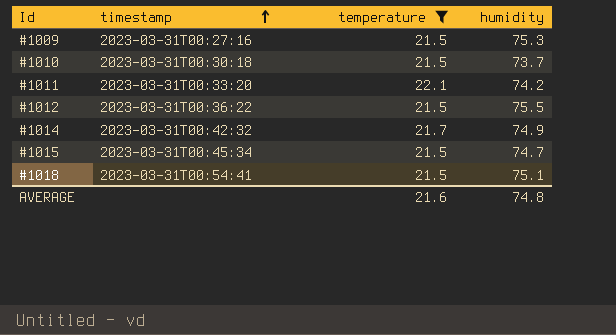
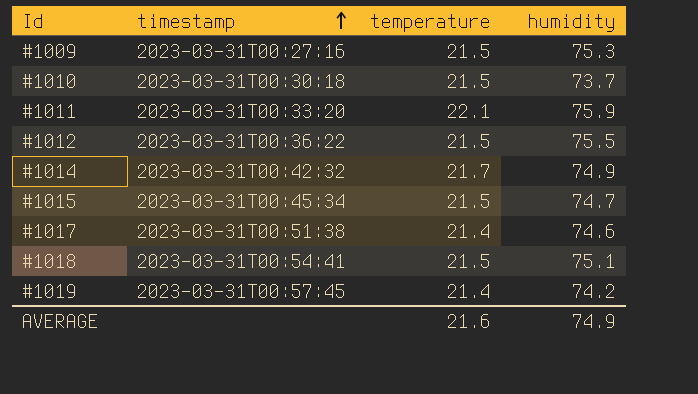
filter: temperature != 21.4 -> none
#1011 | humidity: 74.2 -> 75.9
AVERAGE | humidity: 74.8 -> 74.9

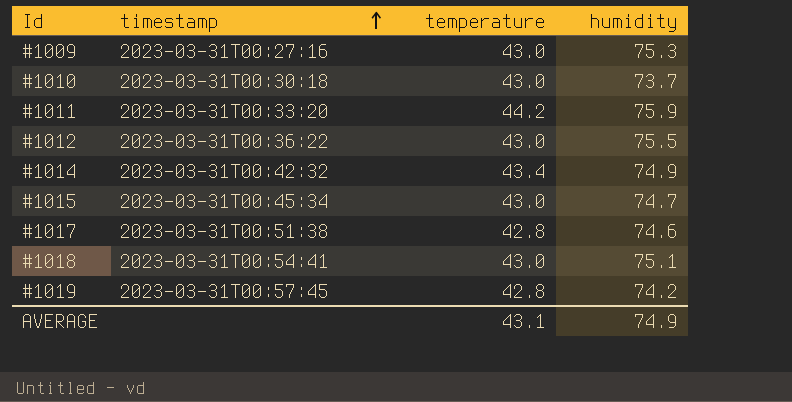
#1009 | temperature: 21.5 -> 43.0
#1010 | temperature: 21.5 -> 43.0
#1011 | temperature: 22.1 -> 44.2
#1012 | temperature: 21.5 -> 43.0
#1014 | temperature: 21.7 -> 43.4
#1015 | temperature: 21.5 -> 43.0
#1017 | temperature: 21.4 -> 42.8
#1018 | temperature: 21.5 -> 43.0
#1019 | temperature: 21.4 -> 42.8
AVERAGE | temperature: 21.6 -> 43.1

